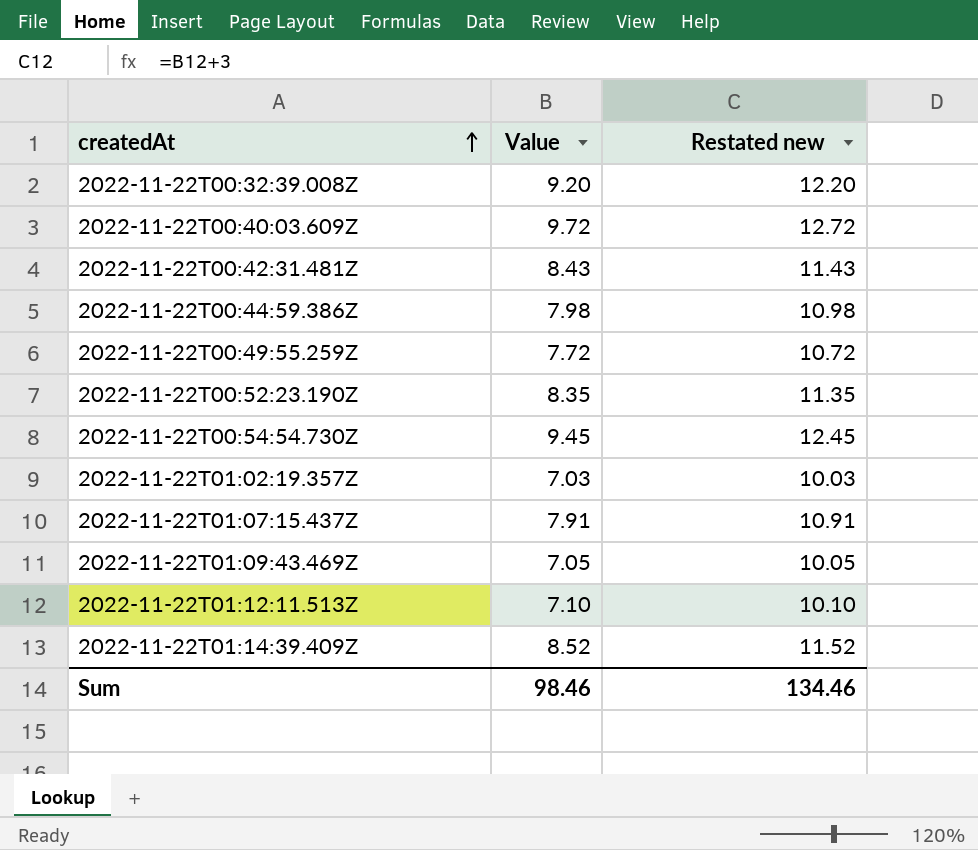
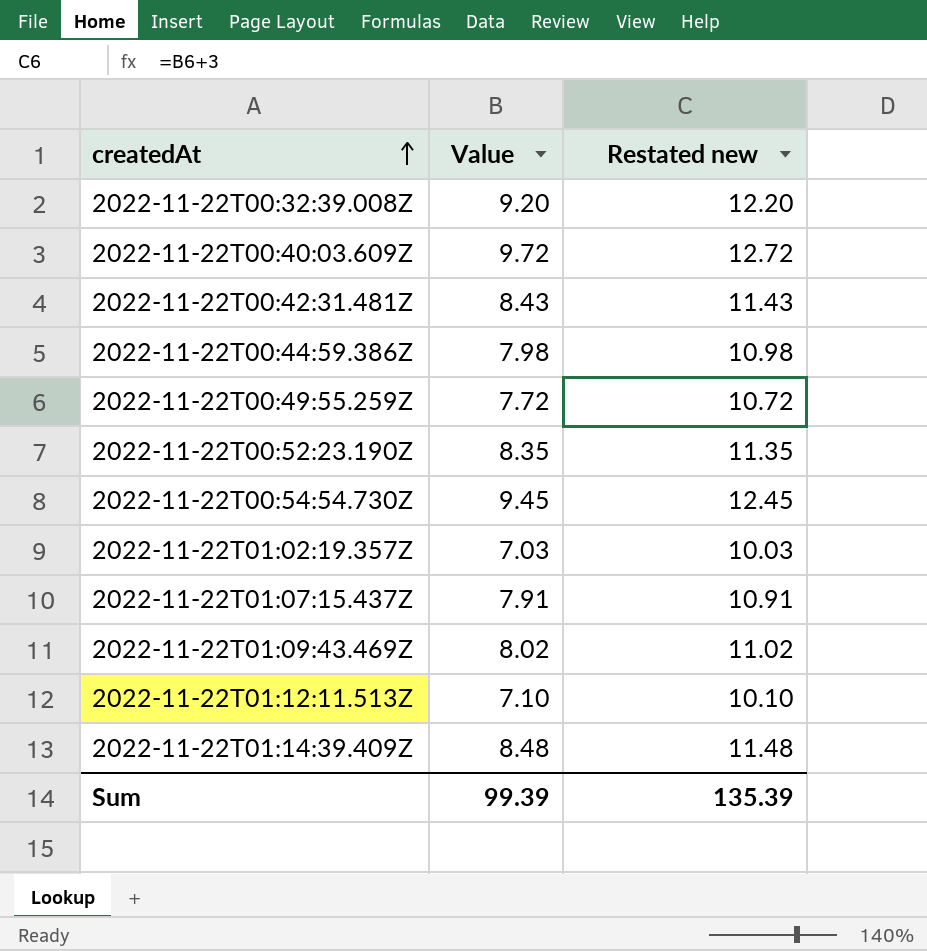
2022-11-22T01:09:43.469Z | Value: 7.05 -> 8.02
2022-11-22T01:09:43.469Z | Restated new: 10.05 -> 11.02
2022-11-22T01:14:39.409Z | Value: 8.52 -> 8.48
2022-11-22T01:14:39.409Z | Restated new: 11.52 -> 11.48
Sum | Value: 98.46 -> 99.39
Sum | Restated new: 134.46 -> 135.39

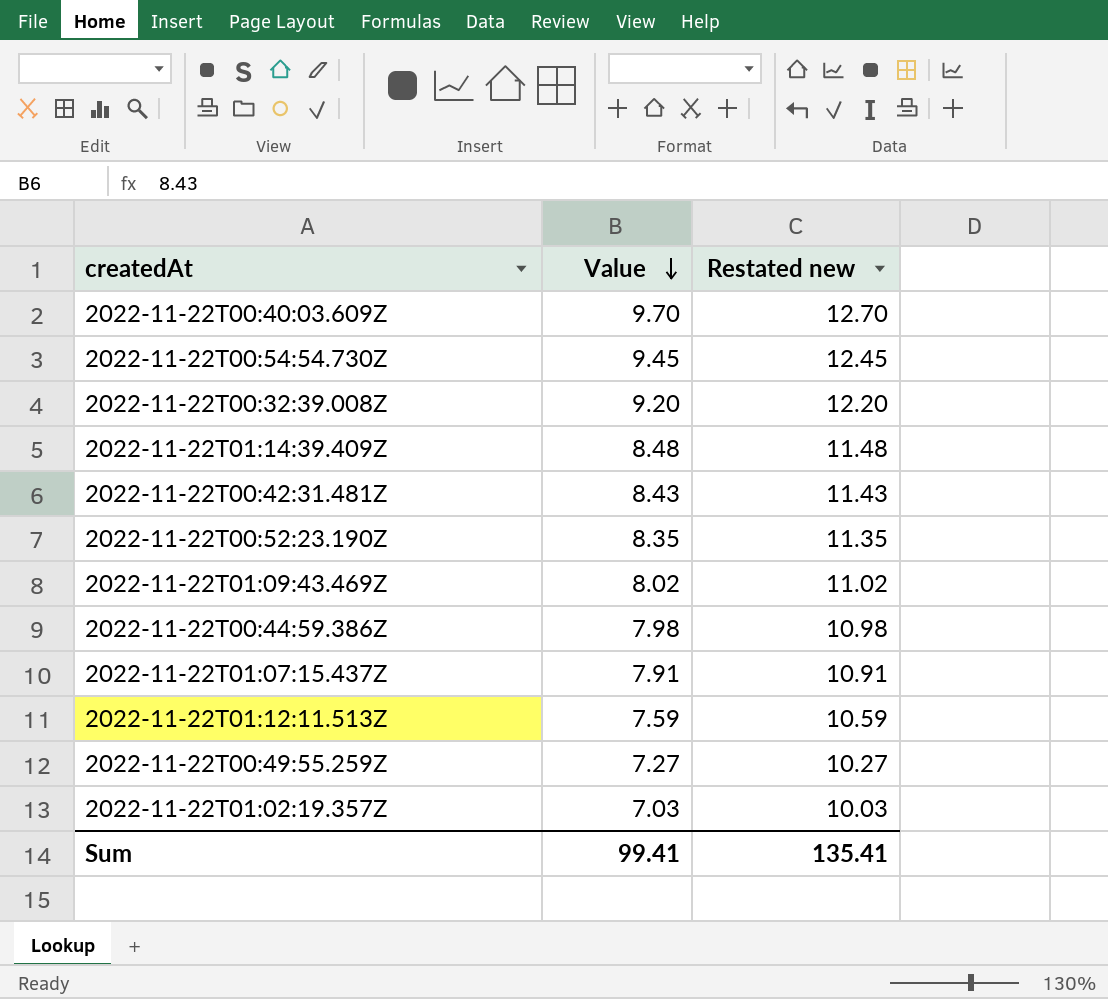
row order: createdAt ascending -> Value descending
2022-11-22T00:40:03.609Z | Value: 9.72 -> 9.70
2022-11-22T00:40:03.609Z | Restated new: 12.72 -> 12.70
2022-11-22T01:12:11.513Z | Value: 7.10 -> 7.59
2022-11-22T01:12:11.513Z | Restated new: 10.10 -> 10.59
2022-11-22T00:49:55.259Z | Value: 7.72 -> 7.27
2022-11-22T00:49:55.259Z | Restated new: 10.72 -> 10.27
Sum | Value: 99.39 -> 99.41
Sum | Restated new: 135.39 -> 135.41

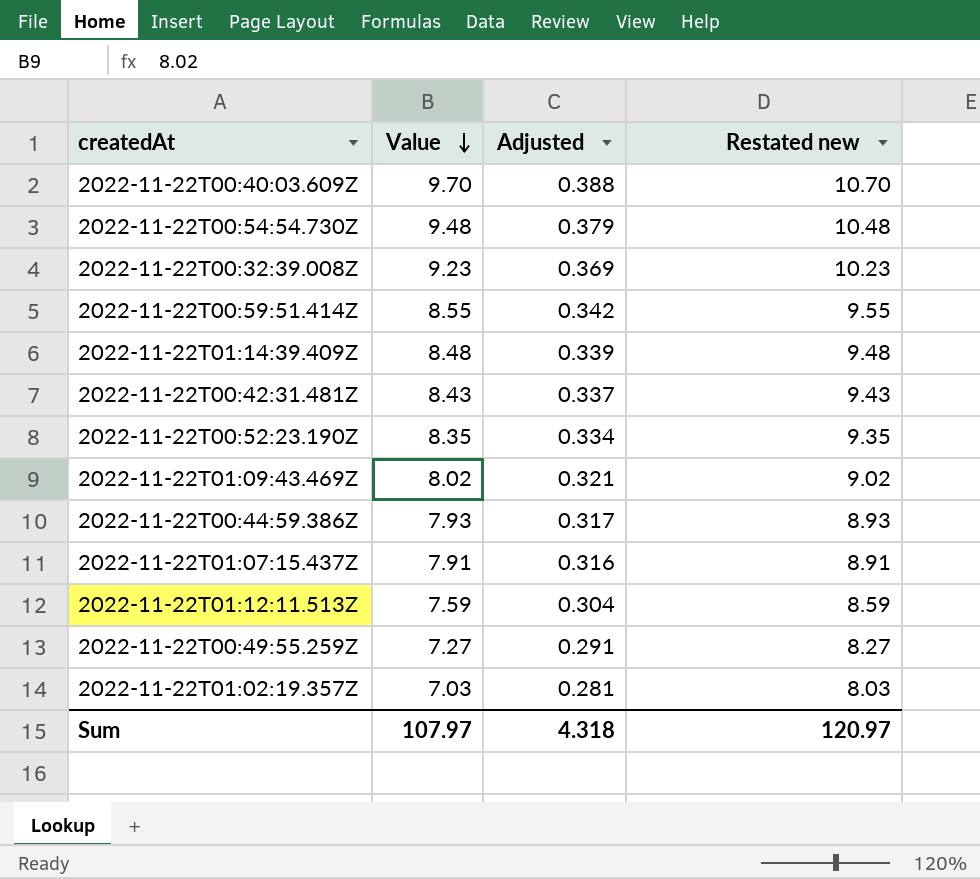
column Adjusted | formula: none -> [Value] * 0.04
column Restated new | formula: [Value] + 3 -> [Value] + 1
2022-11-22T00:54:54.730Z | Value: 9.45 -> 9.48
2022-11-22T00:32:39.008Z | Value: 9.20 -> 9.23
row 2022-11-22T00:59:51.414Z: none -> 8.55 | 0.342 | 9.55
2022-11-22T00:44:59.386Z | Value: 7.98 -> 7.93
Sum | Value: 99.41 -> 107.97
Sum | Restated new: 135.41 -> 120.97

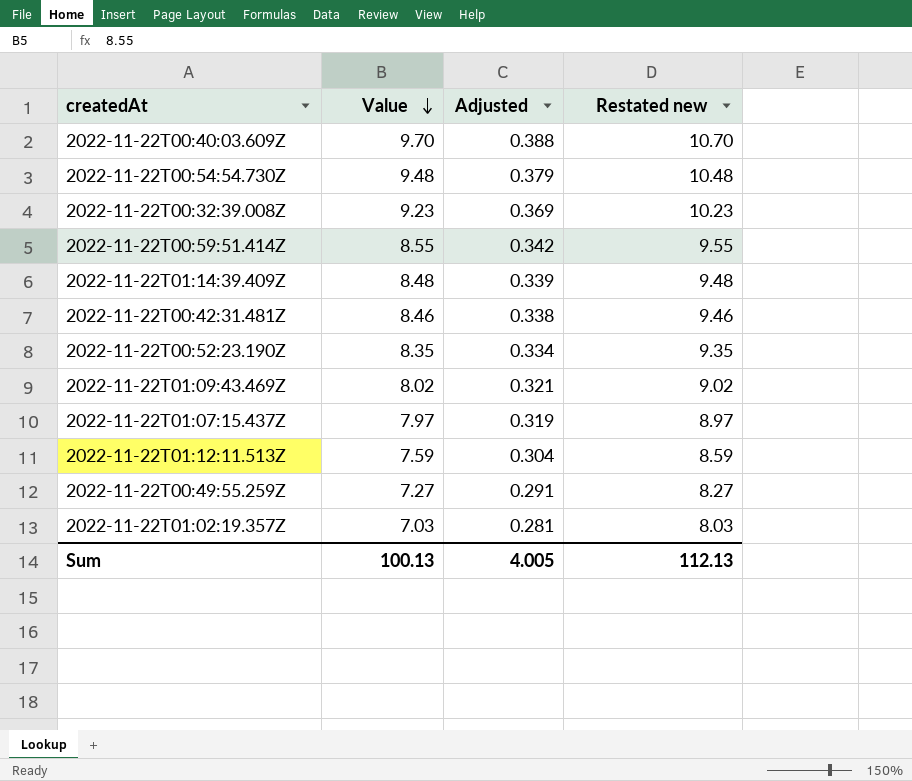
row 2022-11-22T00:44:59.386Z: 7.93 | 0.317 | 8.93 -> none
2022-11-22T00:42:31.481Z | Value: 8.43 -> 8.46
2022-11-22T00:42:31.481Z | Adjusted: 0.337 -> 0.338
2022-11-22T00:42:31.481Z | Restated new: 9.43 -> 9.46
2022-11-22T01:07:15.437Z | Value: 7.91 -> 7.97
2022-11-22T01:07:15.437Z | Adjusted: 0.316 -> 0.319
2022-11-22T01:07:15.437Z | Restated new: 8.91 -> 8.97
Sum | Value: 107.97 -> 100.13
Sum | Adjusted: 4.318 -> 4.005
Sum | Restated new: 120.97 -> 112.13

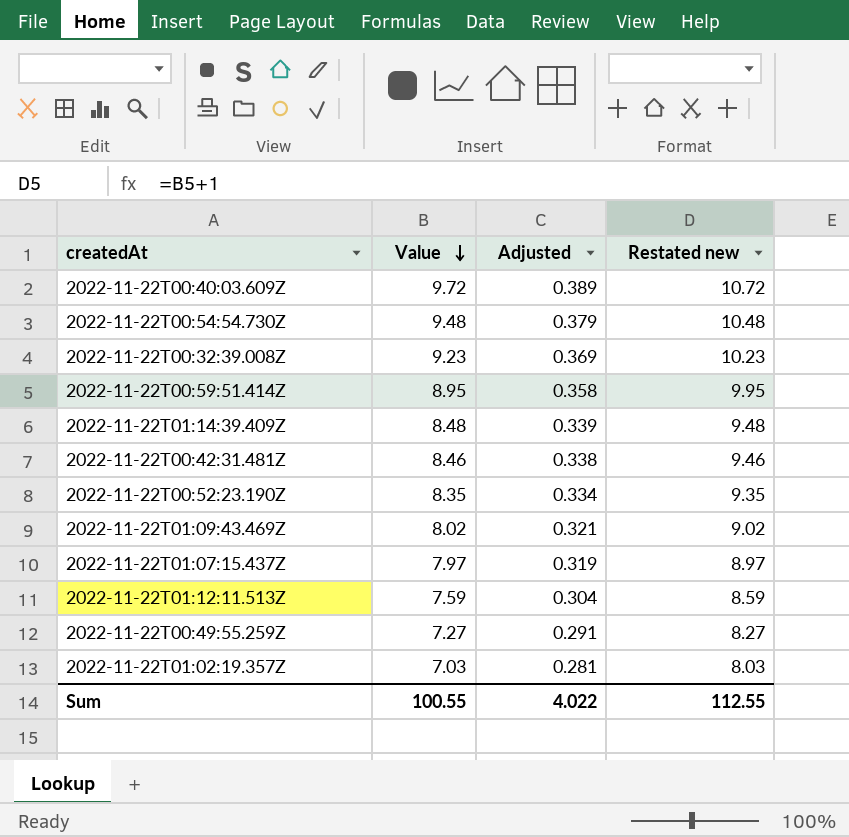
2022-11-22T00:40:03.609Z | Value: 9.70 -> 9.72
2022-11-22T00:40:03.609Z | Adjusted: 0.388 -> 0.389
2022-11-22T00:40:03.609Z | Restated new: 10.70 -> 10.72
2022-11-22T00:59:51.414Z | Value: 8.55 -> 8.95
2022-11-22T00:59:51.414Z | Adjusted: 0.342 -> 0.358
2022-11-22T00:59:51.414Z | Restated new: 9.55 -> 9.95
Sum | Value: 100.13 -> 100.55
Sum | Adjusted: 4.005 -> 4.022
Sum | Restated new: 112.13 -> 112.55

